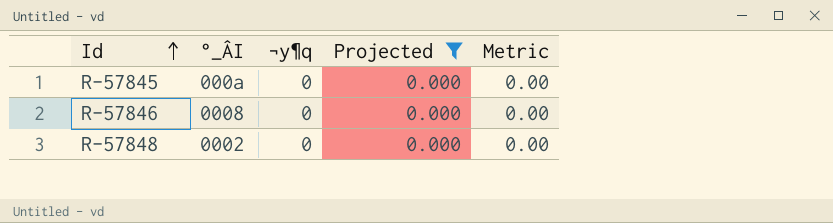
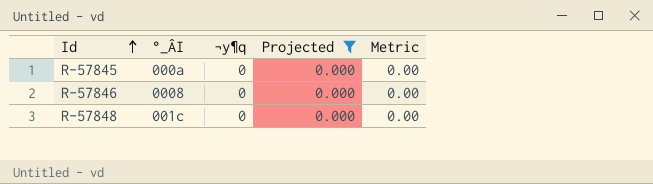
R-57848 | °_ÂI: 0002 -> 001c

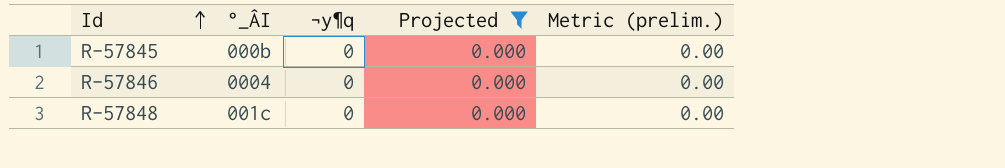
column name: Metric -> Metric (prelim.)
R-57845 | °_ÂI: 000a -> 000b
R-57846 | °_ÂI: 0008 -> 0004

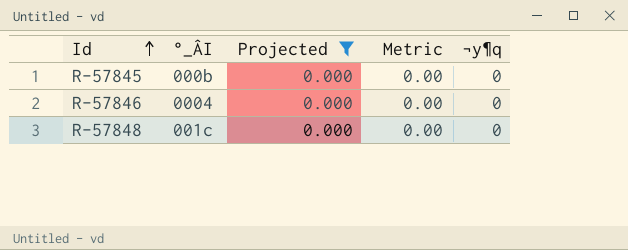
column name: Metric (prelim.) -> Metric
column ¬y¶q | position: 3 -> 5

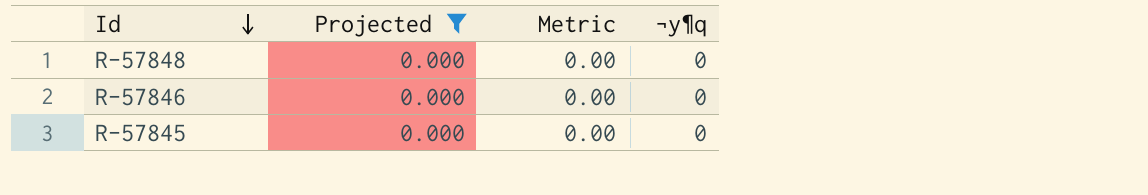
row order: Id ascending -> Id descending
column °_ÂI | position: 2 -> none

